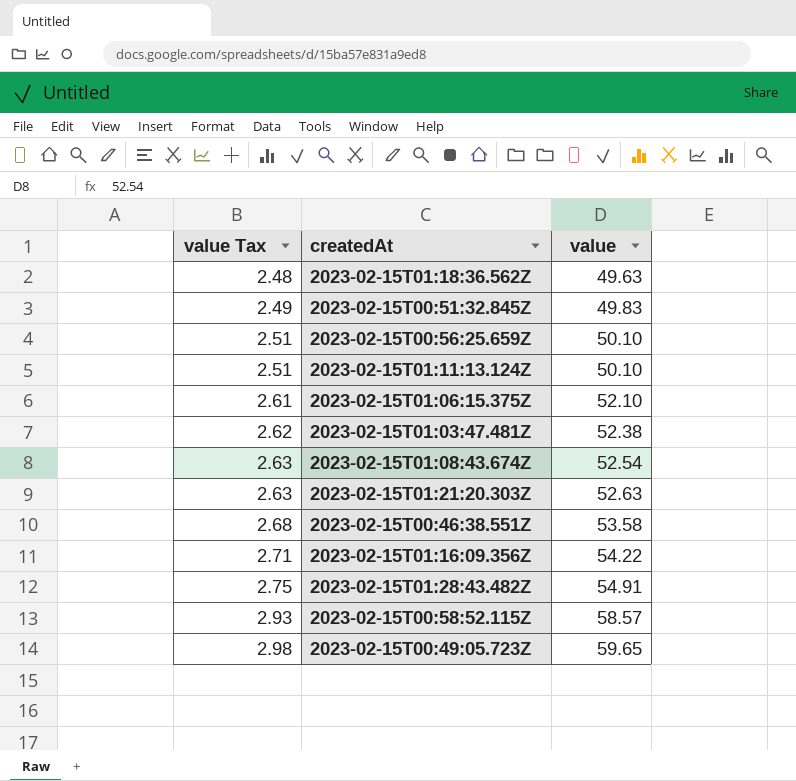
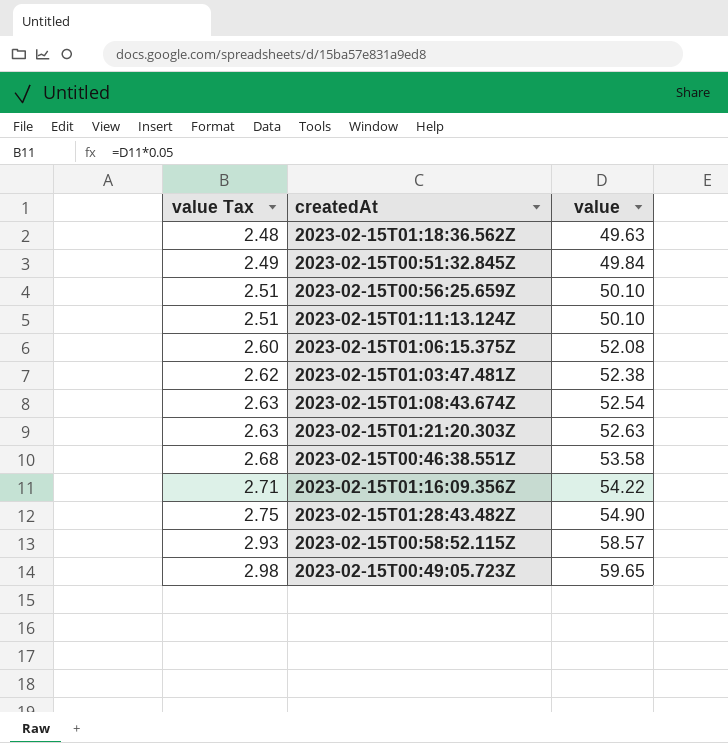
2023-02-15T00:51:32.845Z | value: 49.83 -> 49.84
2023-02-15T01:06:15.375Z | value Tax: 2.61 -> 2.60
2023-02-15T01:06:15.375Z | value: 52.10 -> 52.08
2023-02-15T01:28:43.482Z | value: 54.91 -> 54.90

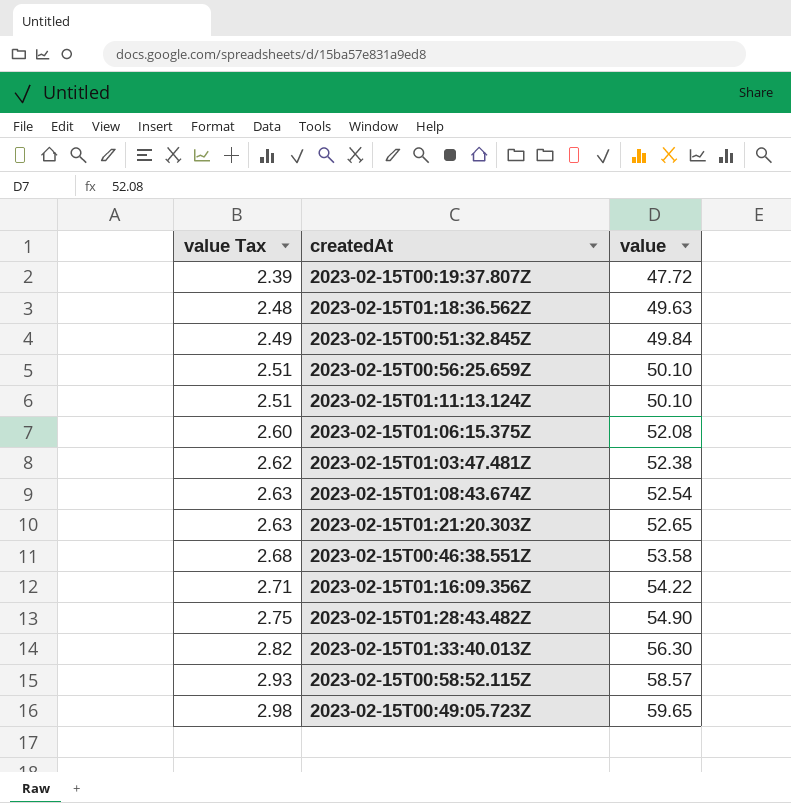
row 2023-02-15T00:19:37.807Z: none -> 2.39 | 47.72
2023-02-15T01:21:20.303Z | value: 52.63 -> 52.65
row 2023-02-15T01:33:40.013Z: none -> 2.82 | 56.30

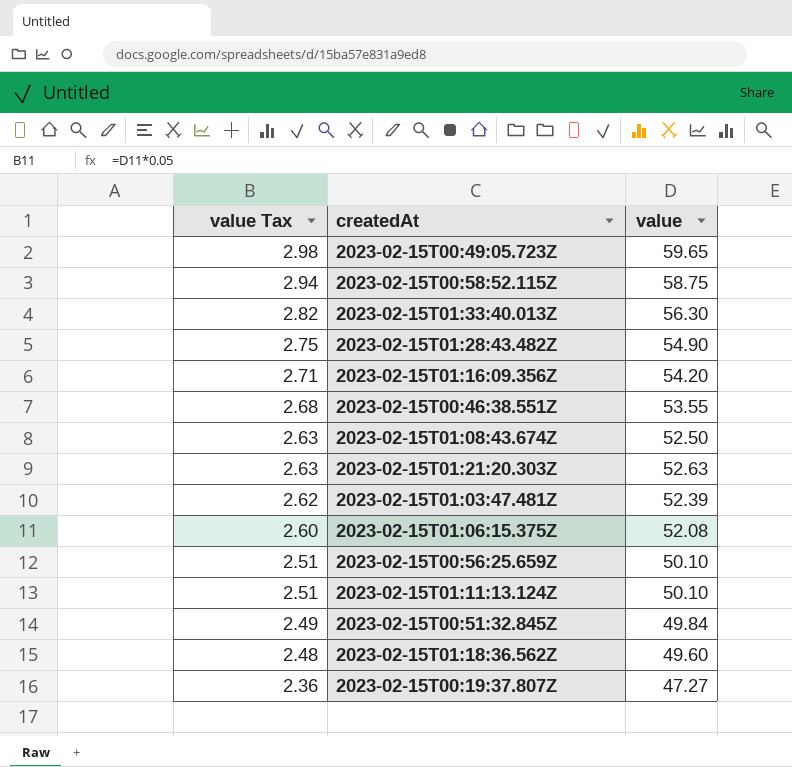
row order: value Tax ascending -> value Tax descending
2023-02-15T00:58:52.115Z | value Tax: 2.93 -> 2.94
2023-02-15T00:58:52.115Z | value: 58.57 -> 58.75
2023-02-15T01:16:09.356Z | value: 54.22 -> 54.20
2023-02-15T00:46:38.551Z | value: 53.58 -> 53.55
2023-02-15T01:08:43.674Z | value: 52.54 -> 52.50
2023-02-15T01:21:20.303Z | value: 52.65 -> 52.63
2023-02-15T01:03:47.481Z | value: 52.38 -> 52.39
2023-02-15T01:18:36.562Z | value: 49.63 -> 49.60
2023-02-15T00:19:37.807Z | value Tax: 2.39 -> 2.36
2023-02-15T00:19:37.807Z | value: 47.72 -> 47.27

